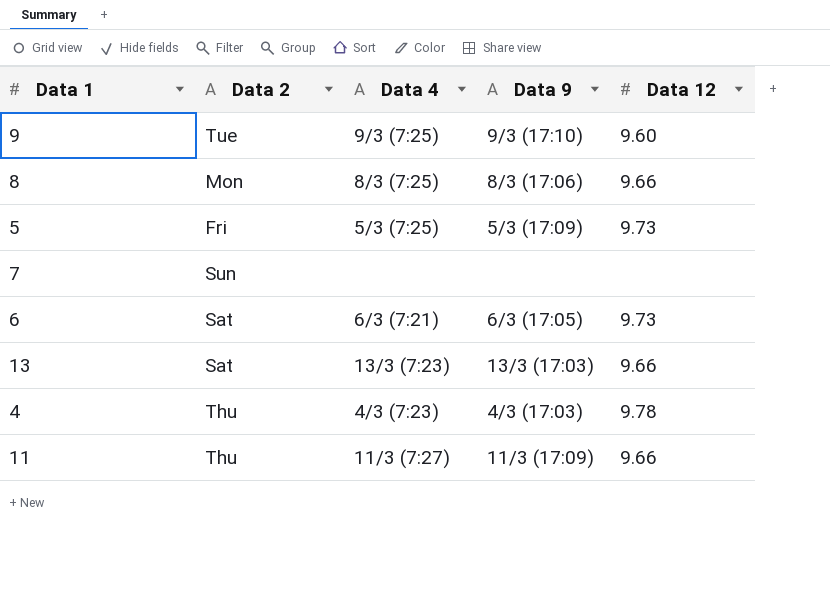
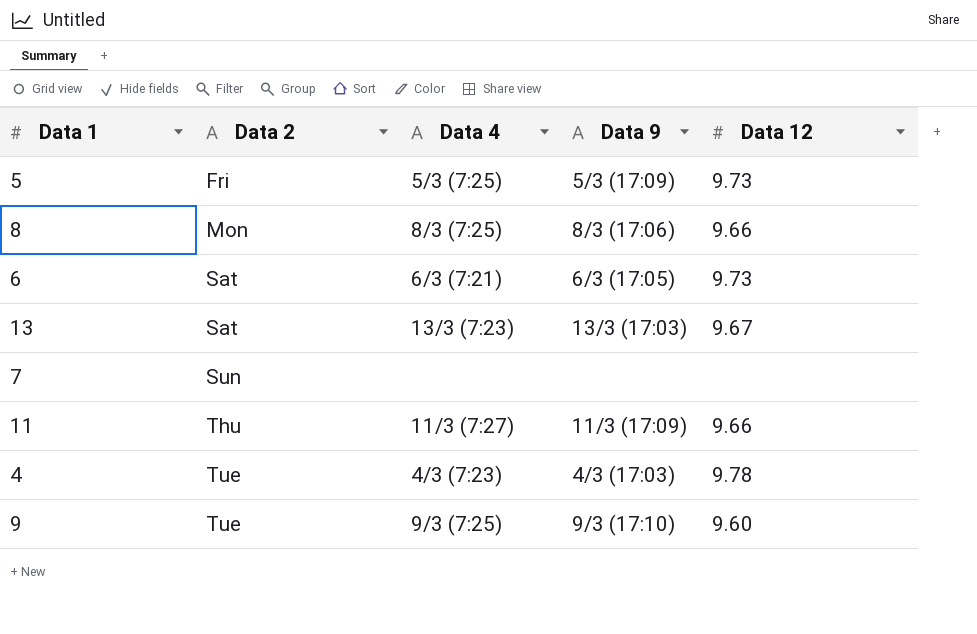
row order: none -> Data 2 ascending
13 | Data 12: 9.66 -> 9.67
4 | Data 2: Thu -> Tue

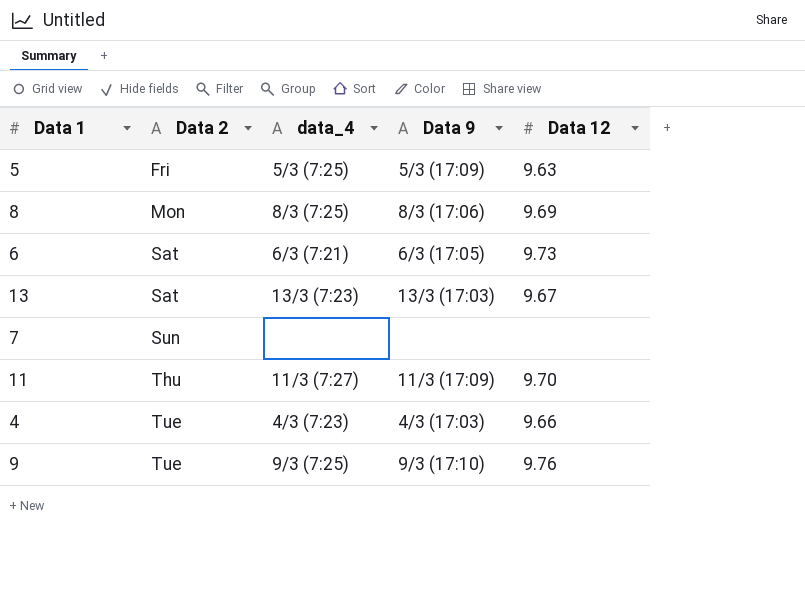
column name: Data 4 -> data_4
5 | Data 12: 9.73 -> 9.63
8 | Data 12: 9.66 -> 9.69
11 | Data 12: 9.66 -> 9.70
4 | Data 12: 9.78 -> 9.66
9 | Data 12: 9.60 -> 9.76

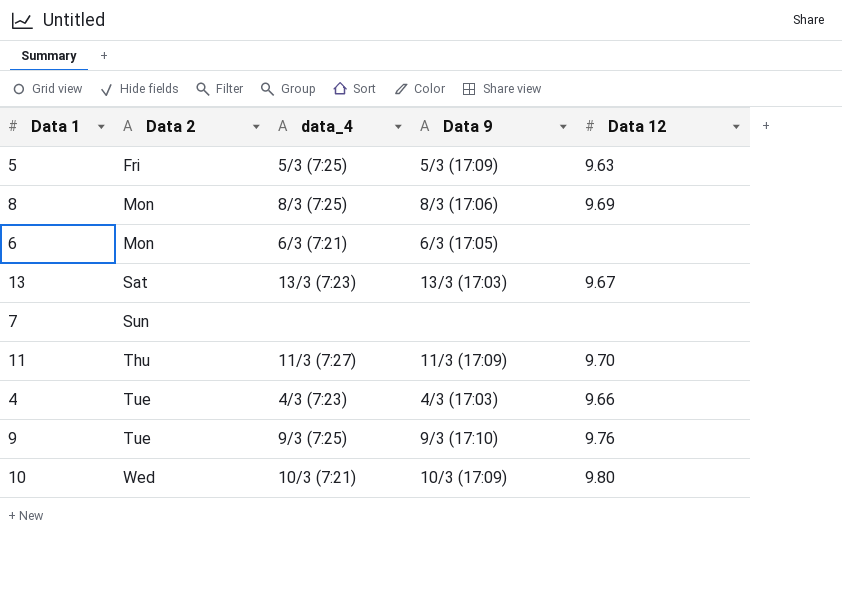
6 | Data 2: Sat -> Mon
6 | Data 12: 9.73 -> none
row 10: none -> Wed | 10/3 (7:21) | 10/3 (17:09) | 9.80

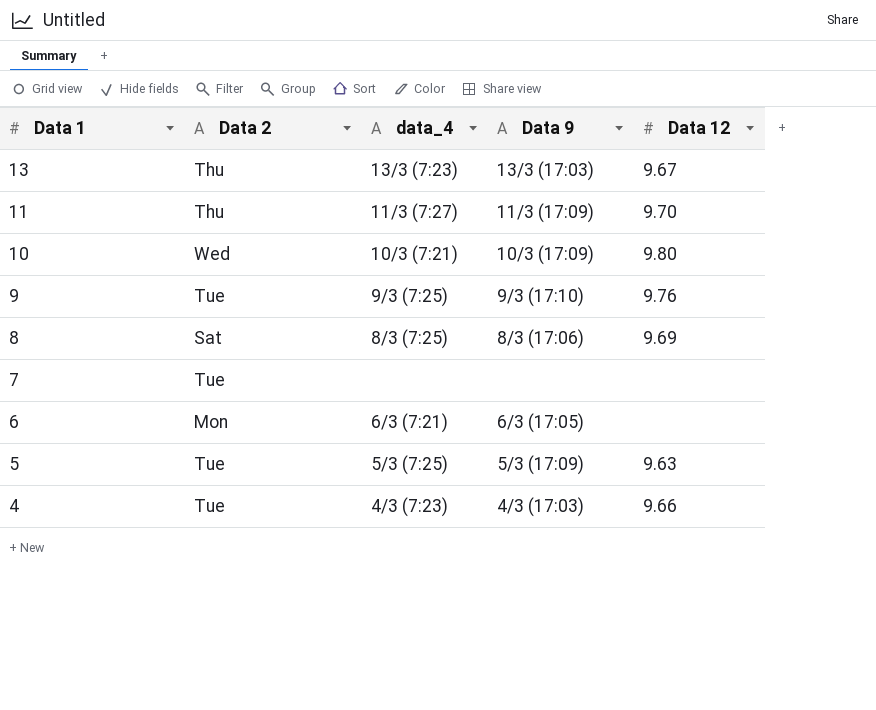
row order: Data 2 ascending -> Data 1 descending
13 | Data 2: Sat -> Thu
8 | Data 2: Mon -> Sat
7 | Data 2: Sun -> Tue
5 | Data 2: Fri -> Tue

